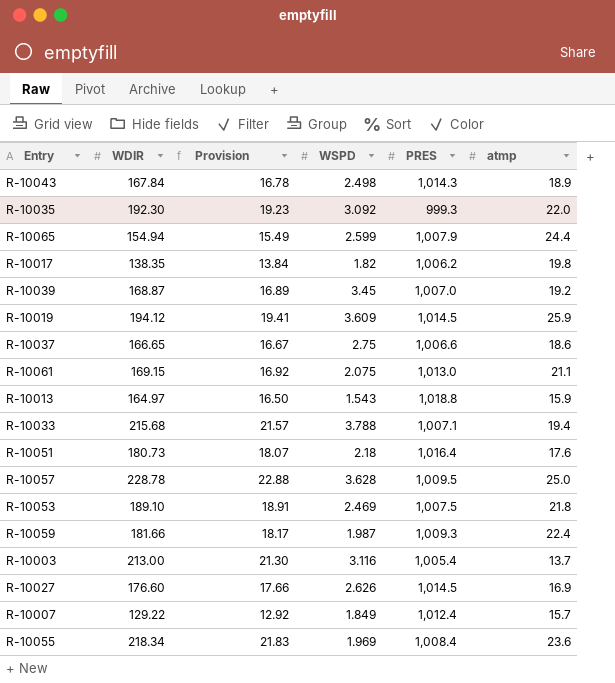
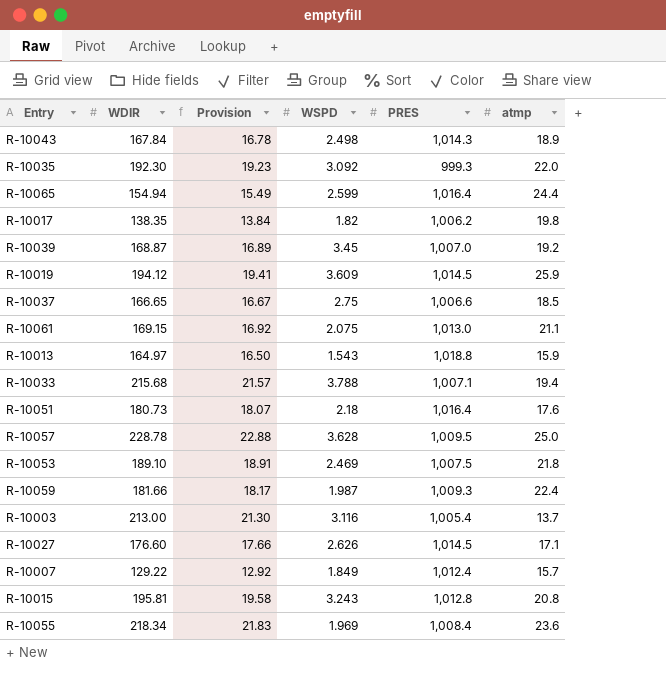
R-10065 | PRES: 1,007.9 -> 1,016.4
R-10037 | atmp: 18.6 -> 18.5
R-10027 | atmp: 16.9 -> 17.1
row R-10015: none -> 195.81 | 19.58 | 3.243 | 1,012.8 | 20.8

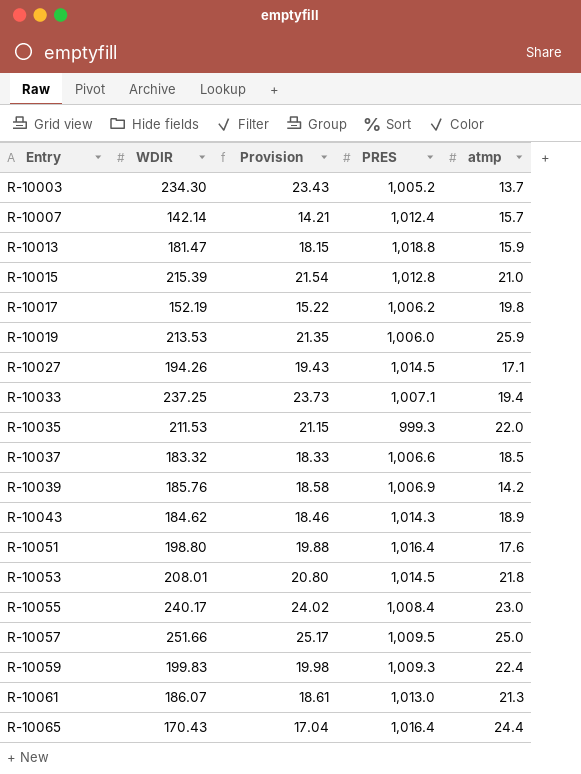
row order: none -> Entry ascending
column WSPD | position: 4 -> none
R-10003 | WDIR: 213.00 -> 234.30
R-10003 | Provision: 21.30 -> 23.43
R-10003 | PRES: 1,005.4 -> 1,005.2
R-10007 | WDIR: 129.22 -> 142.14
R-10007 | Provision: 12.92 -> 14.21
R-10013 | WDIR: 164.97 -> 181.47
R-10013 | Provision: 16.50 -> 18.15
R-10015 | WDIR: 195.81 -> 215.39
R-10015 | Provision: 19.58 -> 21.54
R-10015 | atmp: 20.8 -> 21.0
R-10017 | WDIR: 138.35 -> 152.19
R-10017 | Provision: 13.84 -> 15.22
R-10019 | WDIR: 194.12 -> 213.53
R-10019 | Provision: 19.41 -> 21.35
R-10019 | PRES: 1,014.5 -> 1,006.0
R-10027 | WDIR: 176.60 -> 194.26
R-10027 | Provision: 17.66 -> 19.43
R-10033 | WDIR: 215.68 -> 237.25
R-10033 | Provision: 21.57 -> 23.73
R-10035 | WDIR: 192.30 -> 211.53
R-10035 | Provision: 19.23 -> 21.15
R-10037 | WDIR: 166.65 -> 183.32
R-10037 | Provision: 16.67 -> 18.33
R-10039 | WDIR: 168.87 -> 185.76
R-10039 | Provision: 16.89 -> 18.58
R-10039 | PRES: 1,007.0 -> 1,006.9
R-10039 | atmp: 19.2 -> 14.2
R-10043 | WDIR: 167.84 -> 184.62
R-10043 | Provision: 16.78 -> 18.46
R-10051 | WDIR: 180.73 -> 198.80
R-10051 | Provision: 18.07 -> 19.88
R-10053 | WDIR: 189.10 -> 208.01
R-10053 | Provision: 18.91 -> 20.80
R-10053 | PRES: 1,007.5 -> 1,014.5
R-10055 | WDIR: 218.34 -> 240.17
R-10055 | Provision: 21.83 -> 24.02
R-10055 | atmp: 23.6 -> 23.0
R-10057 | WDIR: 228.78 -> 251.66
R-10057 | Provision: 22.88 -> 25.17
R-10059 | WDIR: 181.66 -> 199.83
R-10059 | Provision: 18.17 -> 19.98
R-10061 | WDIR: 169.15 -> 186.07
R-10061 | Provision: 16.92 -> 18.61
R-10061 | atmp: 21.1 -> 21.3
R-10065 | WDIR: 154.94 -> 170.43
R-10065 | Provision: 15.49 -> 17.04

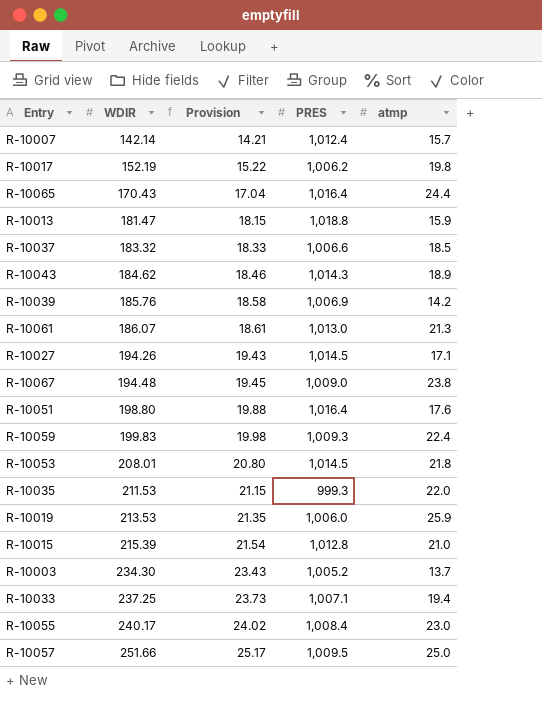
row order: Entry ascending -> WDIR ascending
row R-10067: none -> 194.48 | 19.45 | 1,009.0 | 23.8

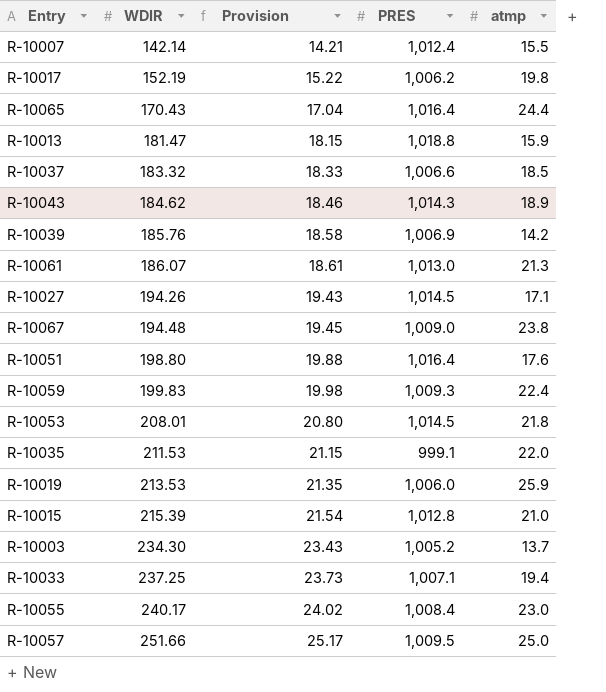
R-10007 | atmp: 15.7 -> 15.5
R-10035 | PRES: 999.3 -> 999.1

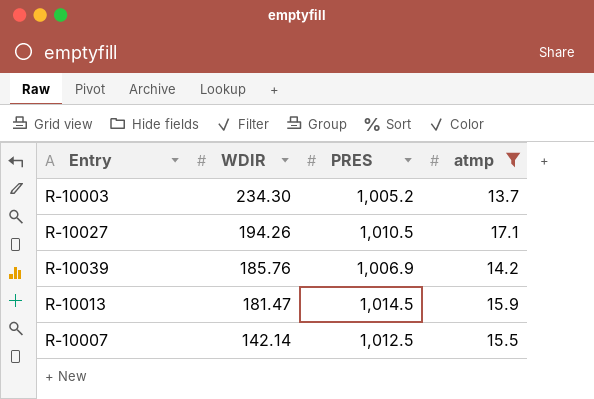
filter: none -> atmp <= 17.1
row order: WDIR ascending -> WDIR descending
column Provision | formula: [WDIR] * 0.1 -> none
R-10027 | PRES: 1,014.5 -> 1,010.5
R-10013 | PRES: 1,018.8 -> 1,014.5
R-10007 | PRES: 1,012.4 -> 1,012.5

